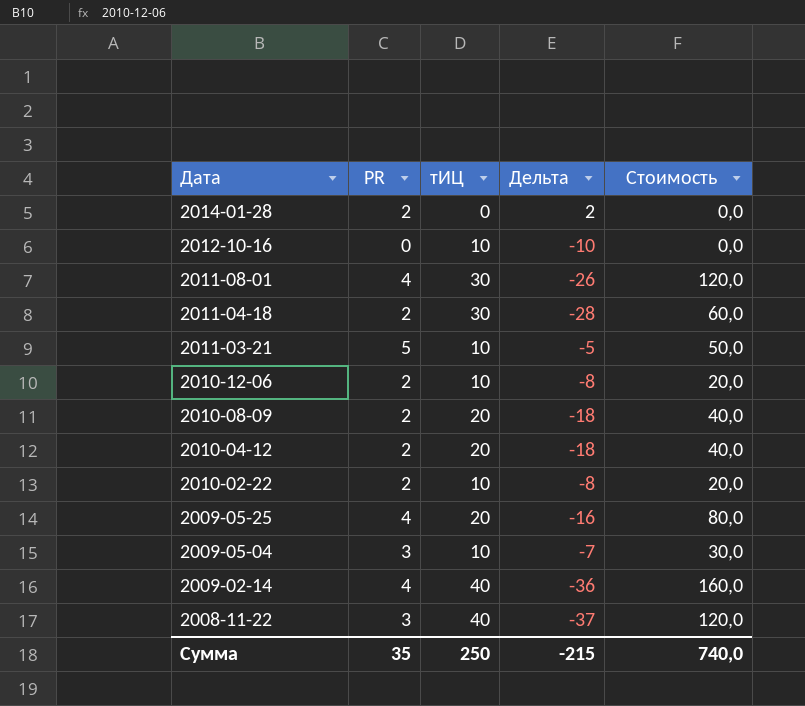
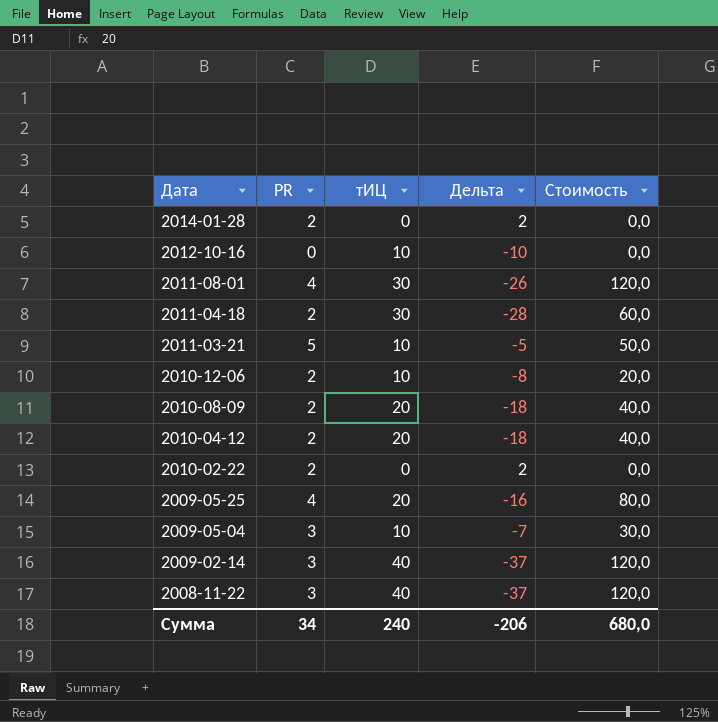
2010-02-22 | тИЦ: 10 -> 0
2010-02-22 | Дельта: -8 -> 2
2010-02-22 | Стоимость: 20,0 -> 0,0
2009-02-14 | PR: 4 -> 3
2009-02-14 | Дельта: -36 -> -37
2009-02-14 | Стоимость: 160,0 -> 120,0
Сумма | PR: 35 -> 34
Сумма | тИЦ: 250 -> 240
Сумма | Дельта: -215 -> -206
Сумма | Стоимость: 740,0 -> 680,0

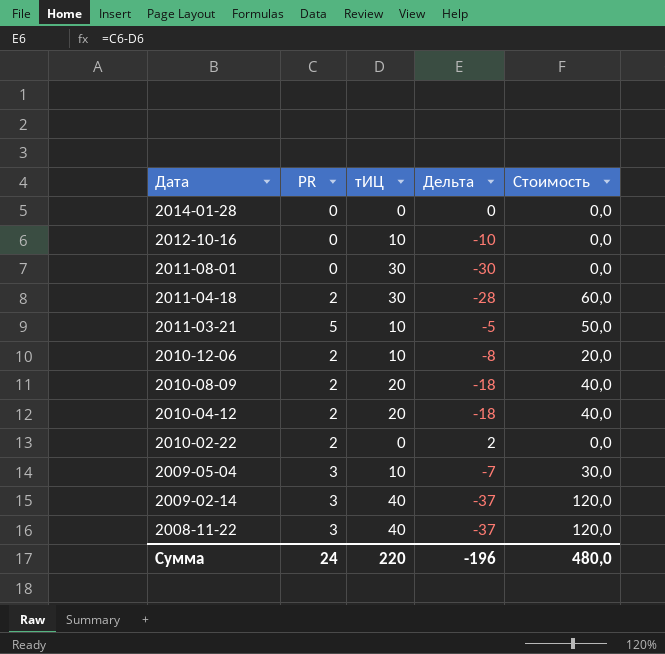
row 2009-05-25: 4 | 20 | -16 | 80,0 -> none
2014-01-28 | PR: 2 -> 0
2014-01-28 | Дельта: 2 -> 0
2011-08-01 | PR: 4 -> 0
2011-08-01 | Дельта: -26 -> -30
2011-08-01 | Стоимость: 120,0 -> 0,0
Сумма | PR: 34 -> 24
Сумма | тИЦ: 240 -> 220
Сумма | Дельта: -206 -> -196
Сумма | Стоимость: 680,0 -> 480,0

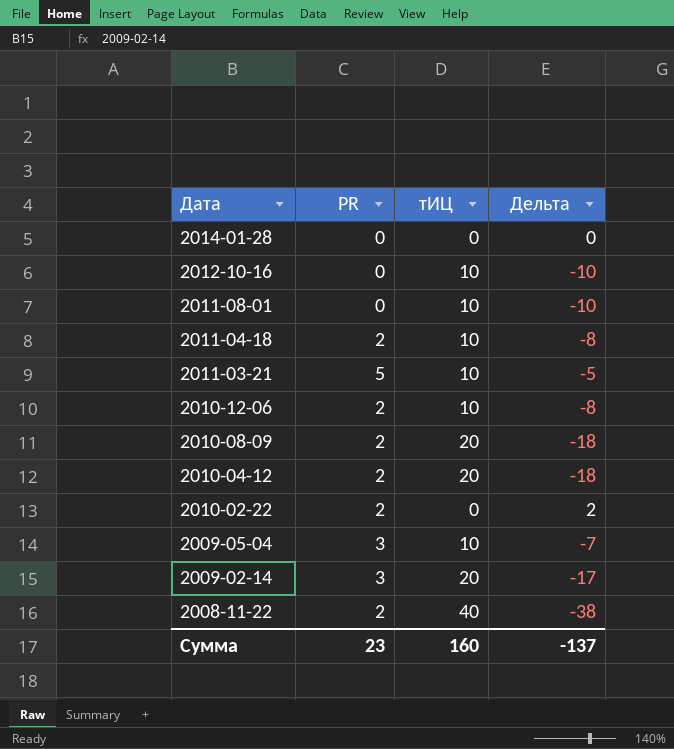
column Стоимость | formula: [PR] * [тИЦ] -> none
2011-08-01 | тИЦ: 30 -> 10
2011-08-01 | Дельта: -30 -> -10
2011-04-18 | тИЦ: 30 -> 10
2011-04-18 | Дельта: -28 -> -8
2009-02-14 | тИЦ: 40 -> 20
2009-02-14 | Дельта: -37 -> -17
2008-11-22 | PR: 3 -> 2
2008-11-22 | Дельта: -37 -> -38
Сумма | PR: 24 -> 23
Сумма | тИЦ: 220 -> 160
Сумма | Дельта: -196 -> -137

